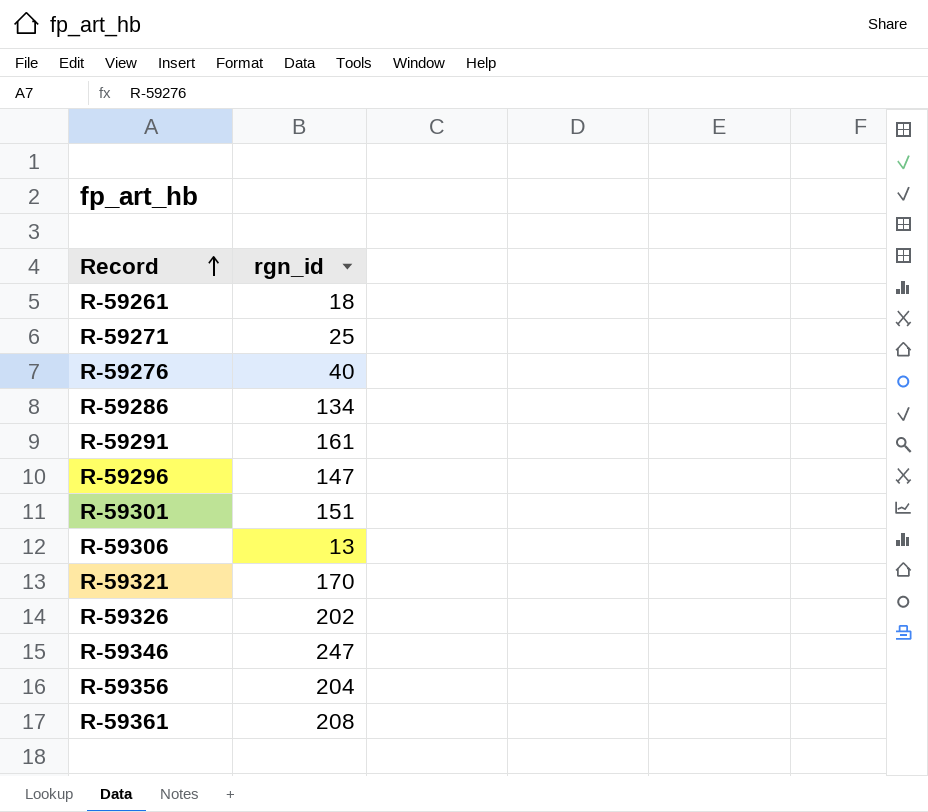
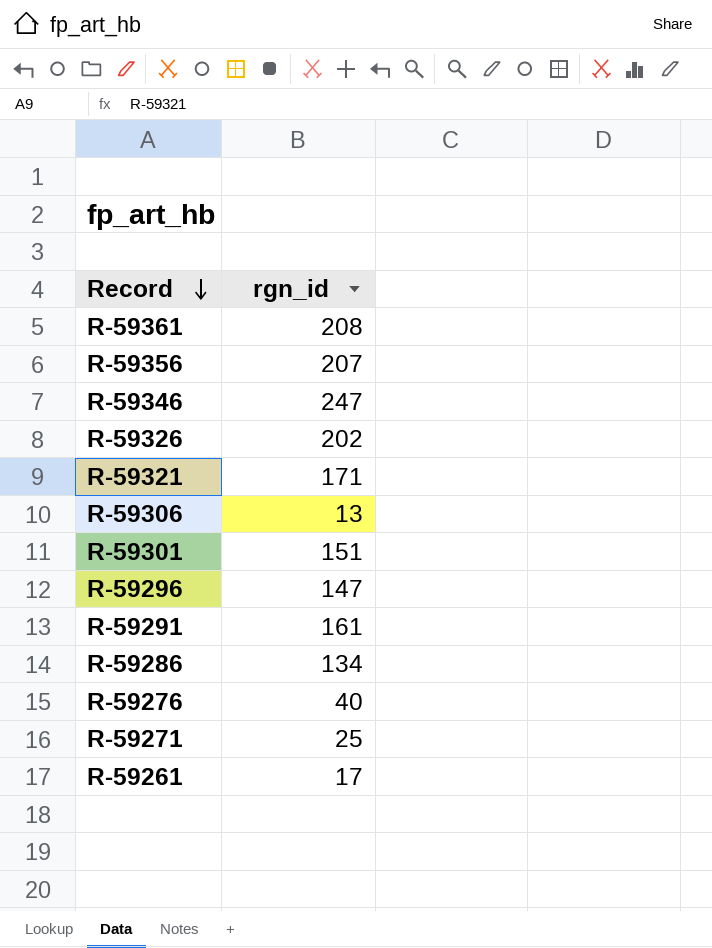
row order: Record ascending -> Record descending
R-59356 | rgn_id: 204 -> 207
R-59321 | rgn_id: 170 -> 171
R-59261 | rgn_id: 18 -> 17

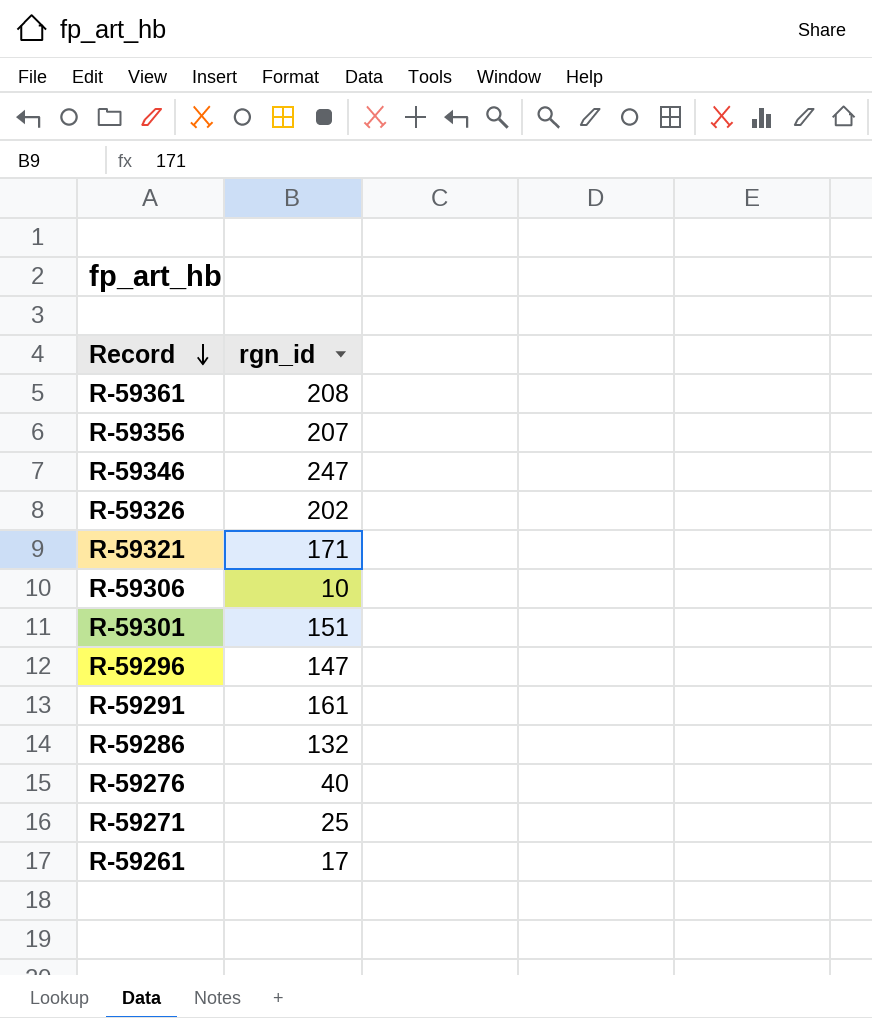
R-59306 | rgn_id: 13 -> 10
R-59286 | rgn_id: 134 -> 132

